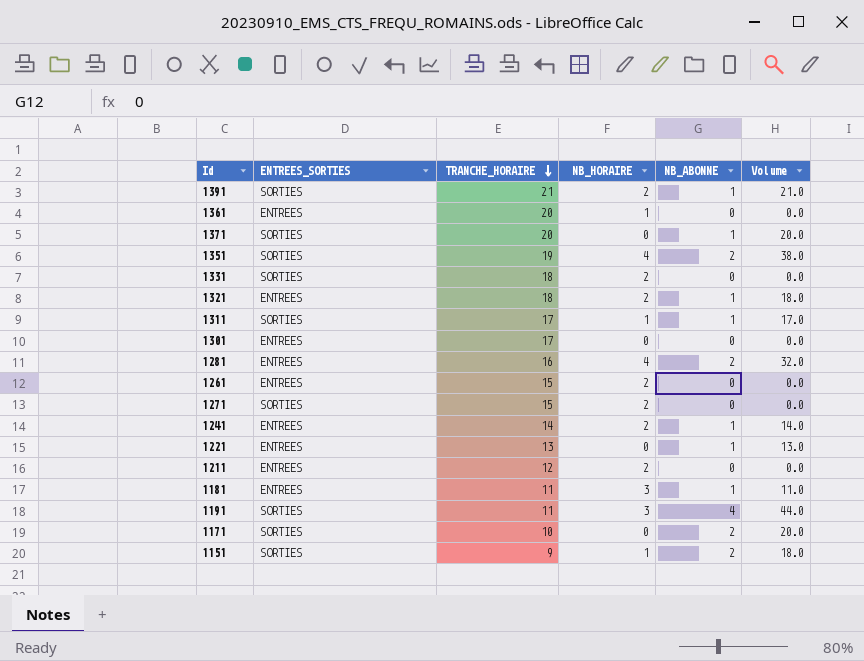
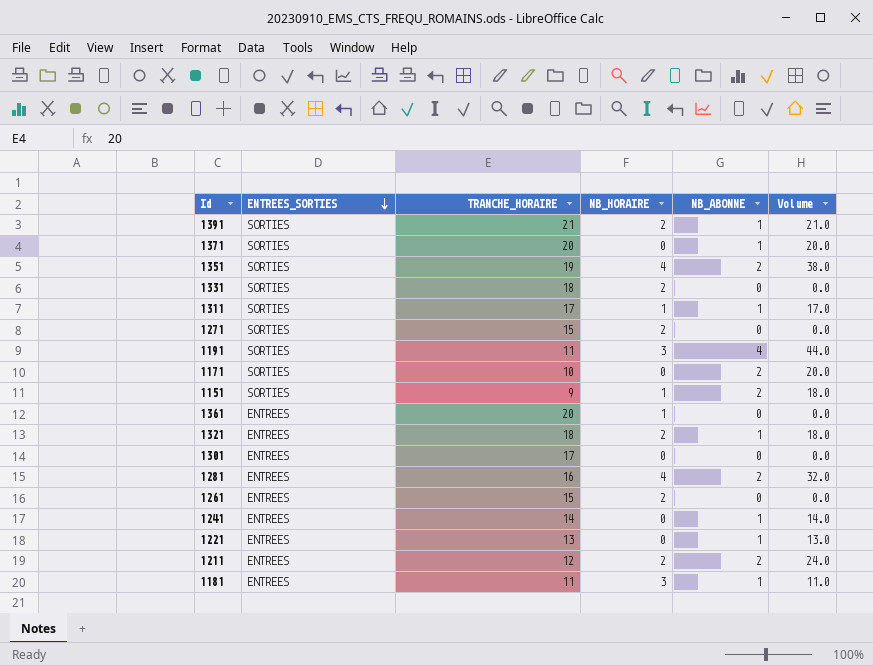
row order: TRANCHE_HORAIRE descending -> ENTREES_SORTIES descending
1241 | NB_HORAIRE: 2 -> 0
1211 | NB_ABONNE: 0 -> 2
1211 | Volume: 0.0 -> 24.0

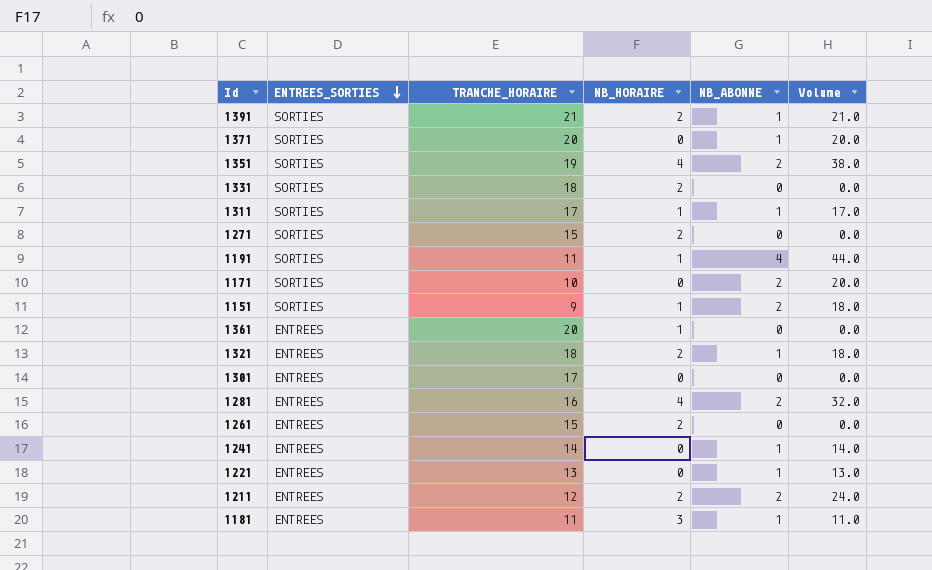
1191 | NB_HORAIRE: 3 -> 1

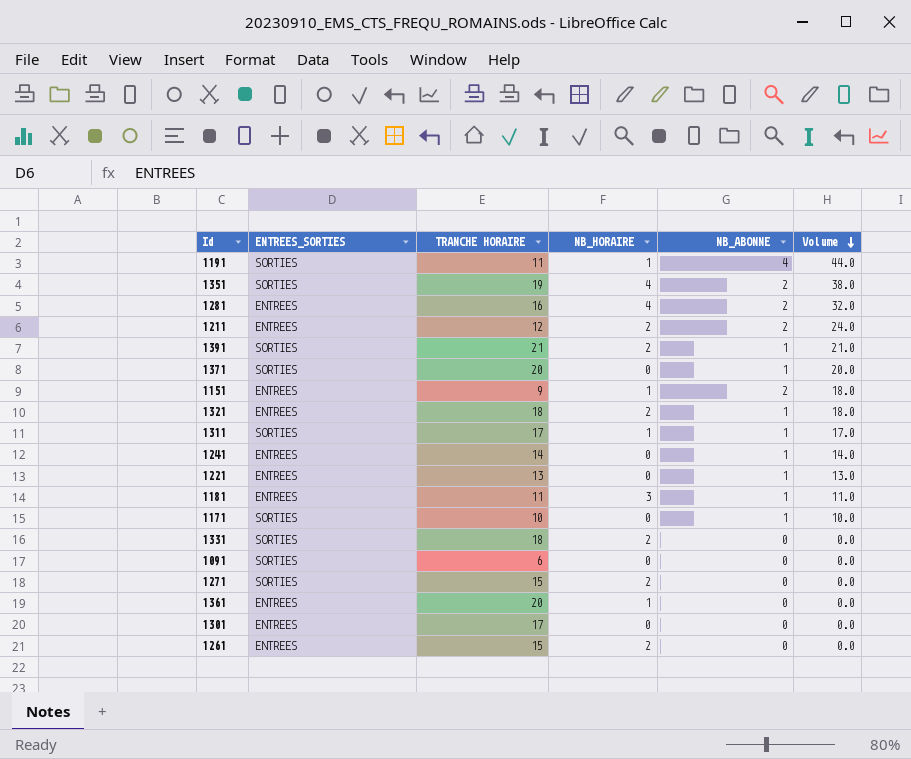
row order: ENTREES_SORTIES descending -> Volume descending
column name: TRANCHE_HORAIRE -> TRANCHE HORAIRE
1151 | ENTREES_SORTIES: SORTIES -> ENTREES
1171 | NB_ABONNE: 2 -> 1
1171 | Volume: 20.0 -> 10.0
row 1091: none -> SORTIES | 6 | 0 | 0 | 0.0

